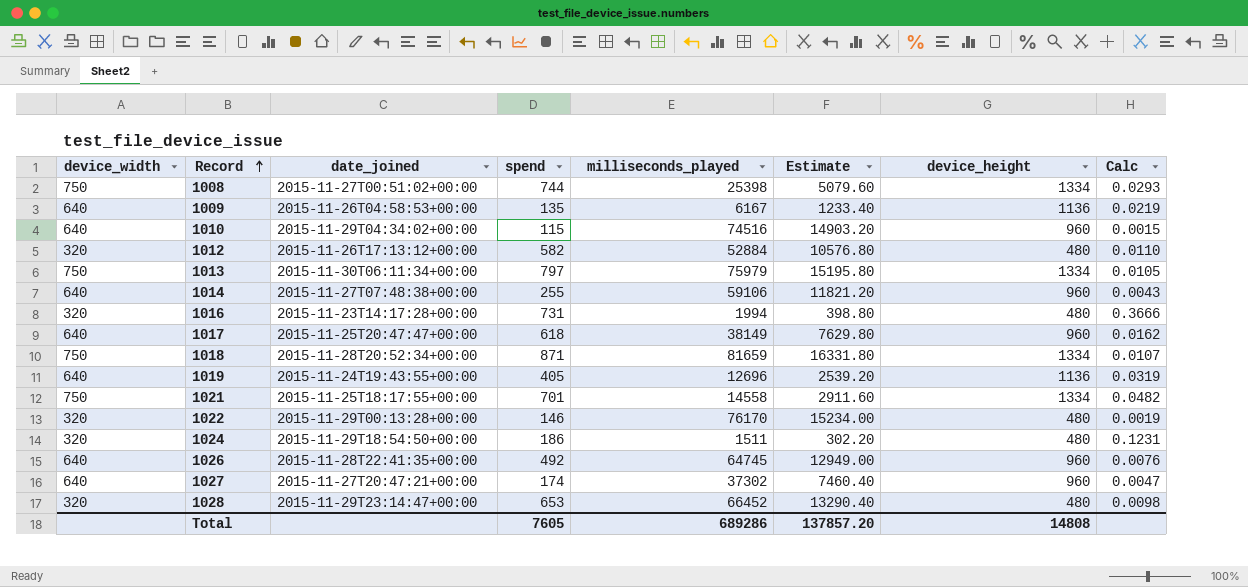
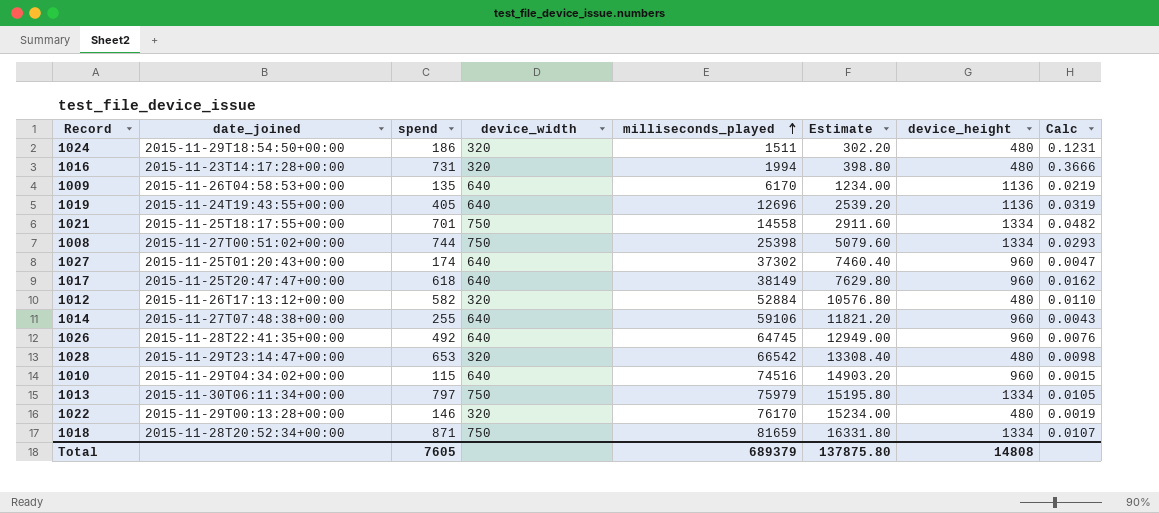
row order: Record ascending -> milliseconds_played ascending
column device_width | position: 1 -> 4
1009 | milliseconds_played: 6167 -> 6170
1009 | Estimate: 1233.40 -> 1234.00
1027 | date_joined: 2015-11-27T20:47:21+00:00 -> 2015-11-25T01:20:43+00:00
1028 | milliseconds_played: 66452 -> 66542
1028 | Estimate: 13290.40 -> 13308.40
Total | milliseconds_played: 689286 -> 689379
Total | Estimate: 137857.20 -> 137875.80

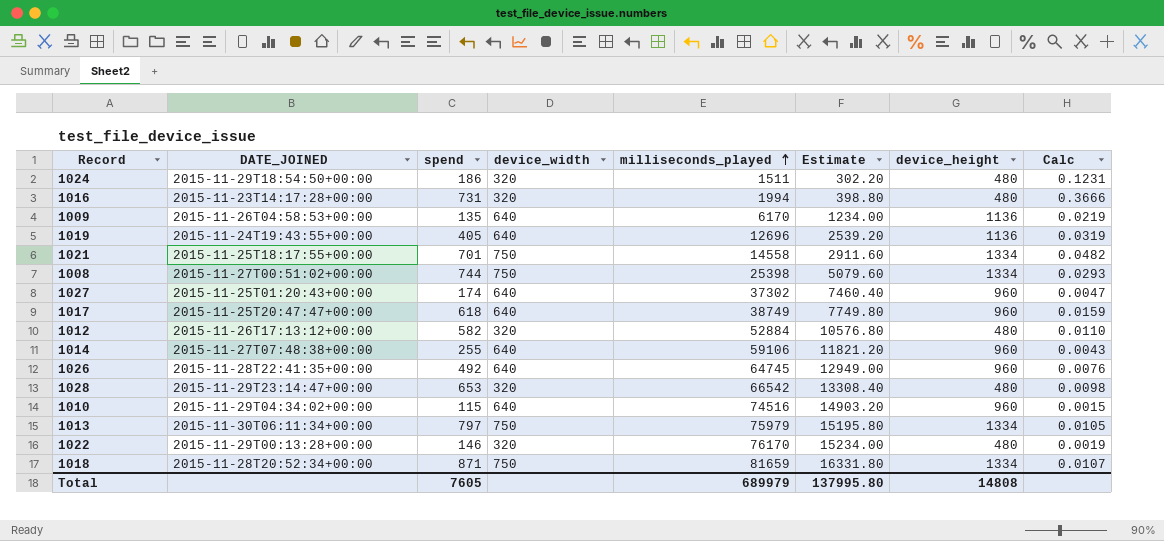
column name: date_joined -> DATE_JOINED
1017 | milliseconds_played: 38149 -> 38749
1017 | Estimate: 7629.80 -> 7749.80
1017 | Calc: 0.0162 -> 0.0159
Total | milliseconds_played: 689379 -> 689979
Total | Estimate: 137875.80 -> 137995.80

